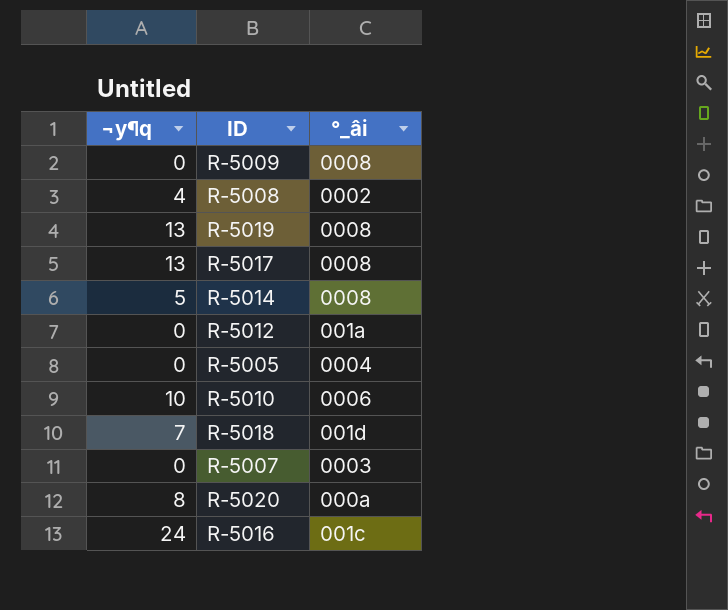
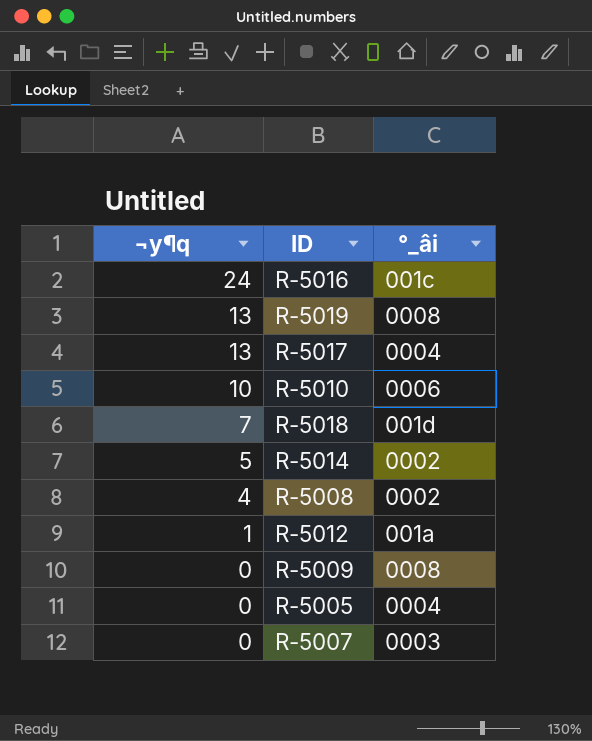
row order: none -> ¬y¶q descending
row R-5020: 8 | 000a -> none
R-5017 | °_âi: 0008 -> 0004
R-5014 | °_âi: 0008 -> 0002
R-5012 | ¬y¶q: 0 -> 1

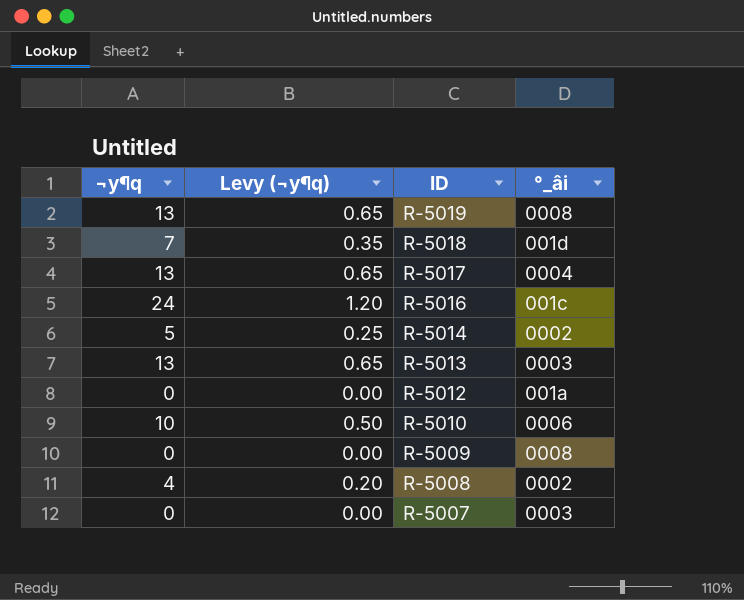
row order: ¬y¶q descending -> ID descending
column Levy (¬y¶q) | formula: none -> [¬y¶q] * 0.05
row R-5005: 0 | 0004 -> none
row R-5013: none -> 13 | 0.65 | 0003
R-5012 | ¬y¶q: 1 -> 0

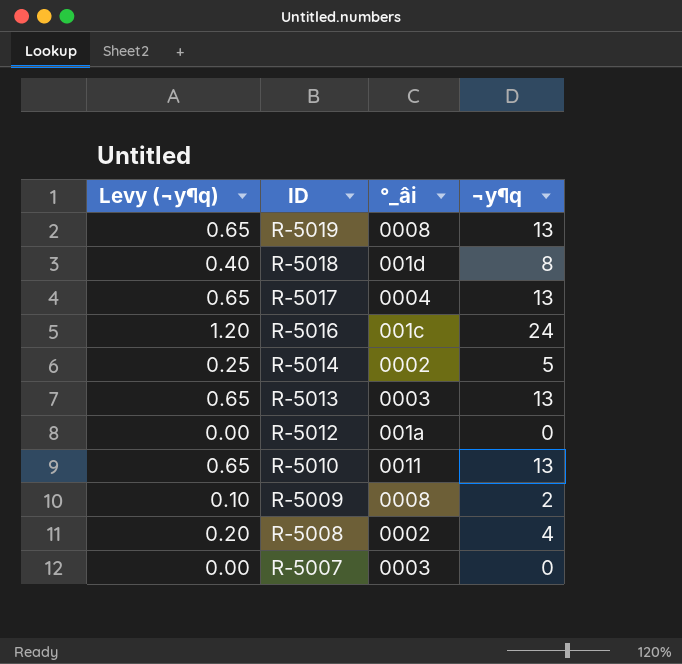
column ¬y¶q | position: 1 -> 4
R-5018 | Levy (¬y¶q): 0.35 -> 0.40
R-5018 | ¬y¶q: 7 -> 8
R-5010 | Levy (¬y¶q): 0.50 -> 0.65
R-5010 | °_âi: 0006 -> 0011
R-5010 | ¬y¶q: 10 -> 13
R-5009 | Levy (¬y¶q): 0.00 -> 0.10
R-5009 | ¬y¶q: 0 -> 2

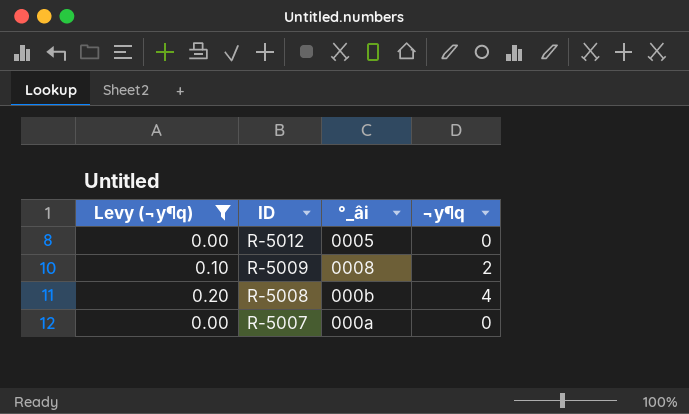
filter: none -> Levy (¬y¶q) <= 0.20
R-5012 | °_âi: 001a -> 0005
R-5008 | °_âi: 0002 -> 000b
R-5007 | °_âi: 0003 -> 000a

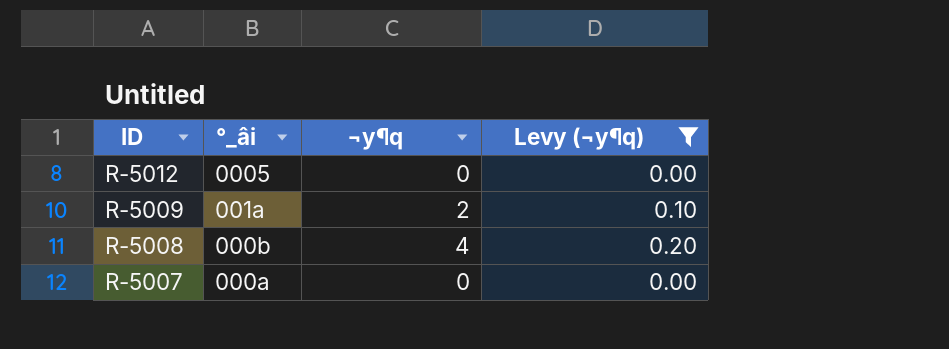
column Levy (¬y¶q) | position: 1 -> 4
R-5009 | °_âi: 0008 -> 001a

